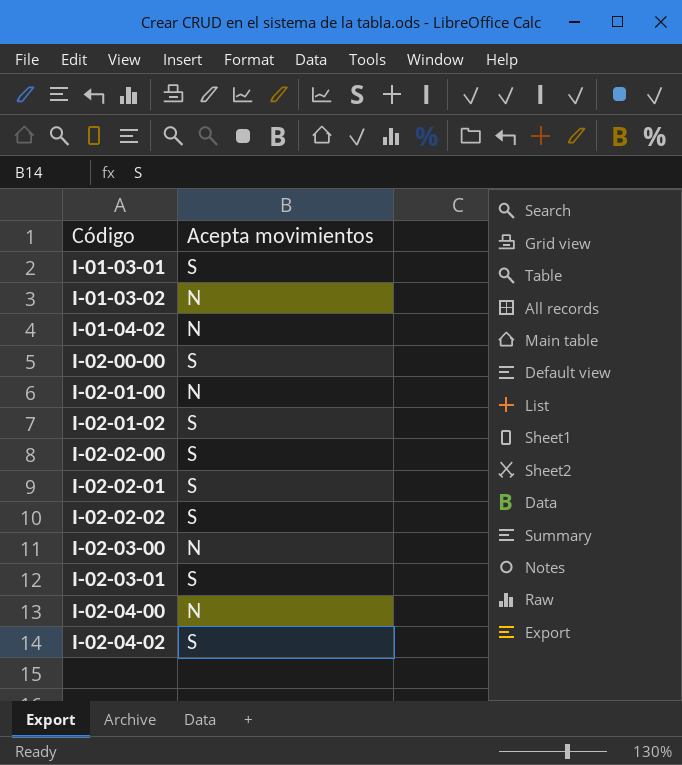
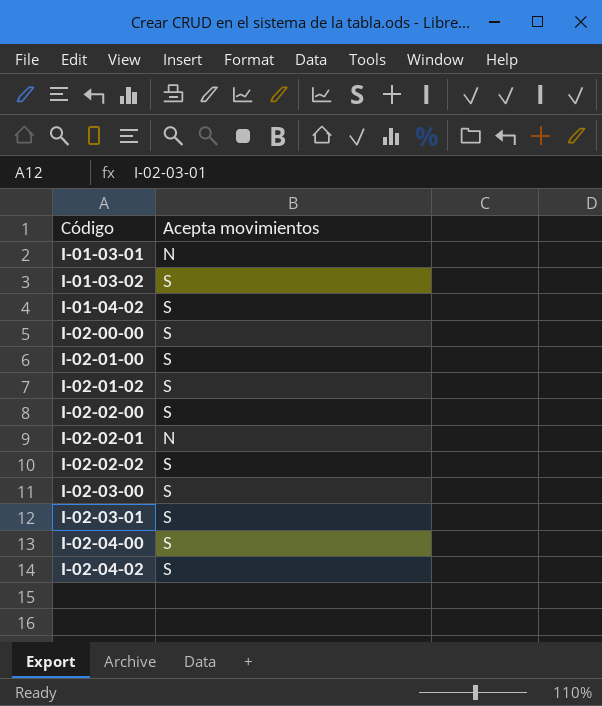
I-01-03-01 | Acepta movimientos: S -> N
I-01-03-02 | Acepta movimientos: N -> S
I-01-04-02 | Acepta movimientos: N -> S
I-02-01-00 | Acepta movimientos: N -> S
I-02-02-01 | Acepta movimientos: S -> N
I-02-03-00 | Acepta movimientos: N -> S
I-02-04-00 | Acepta movimientos: N -> S

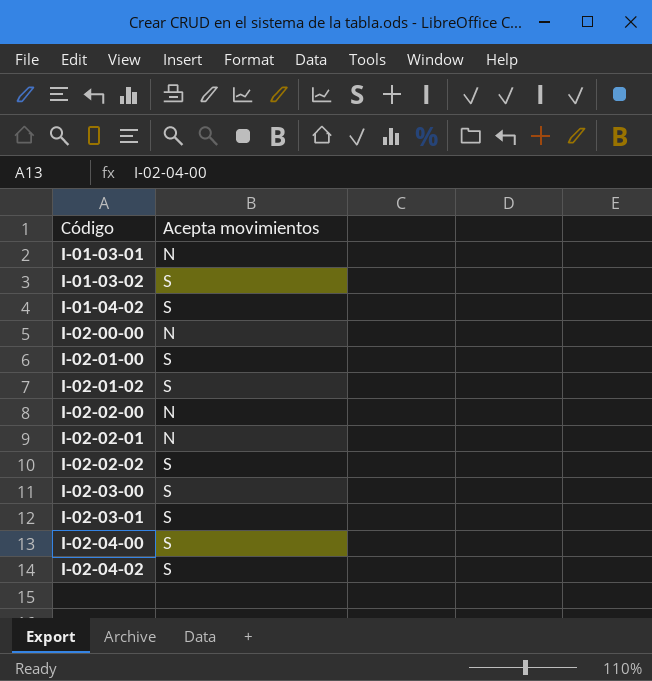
I-02-00-00 | Acepta movimientos: S -> N
I-02-02-00 | Acepta movimientos: S -> N

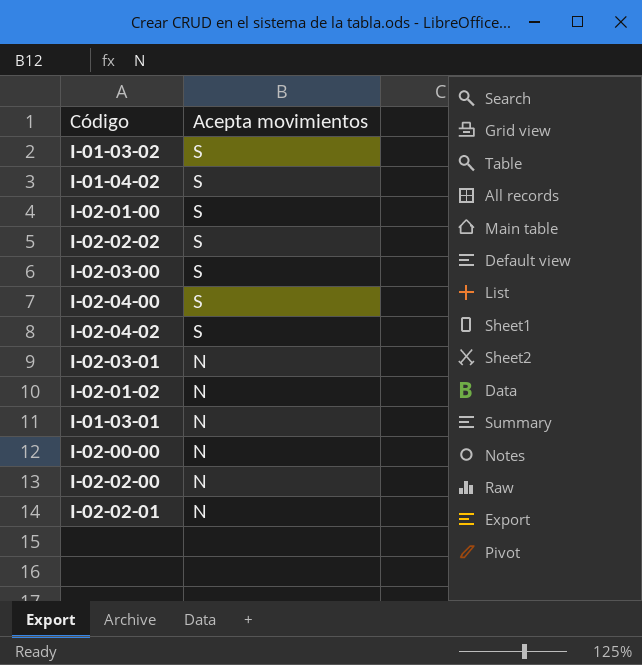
row order: Código ascending -> Acepta movimientos descending
I-02-03-01 | Acepta movimientos: S -> N
I-02-01-02 | Acepta movimientos: S -> N

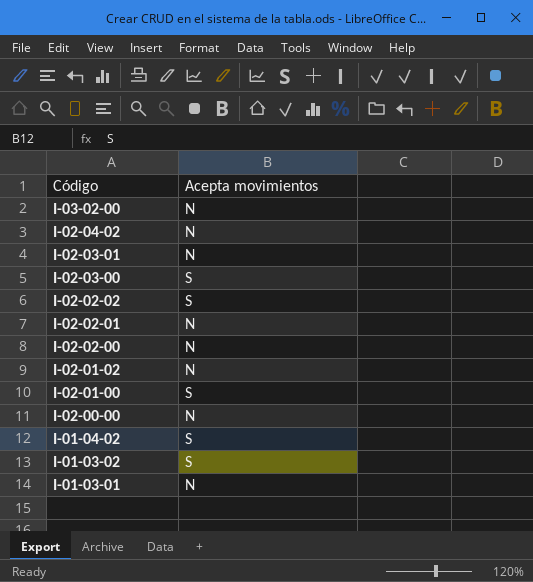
row order: Acepta movimientos descending -> Código descending
row I-02-04-00: S -> none
row I-03-02-00: none -> N
I-02-04-02 | Acepta movimientos: S -> N

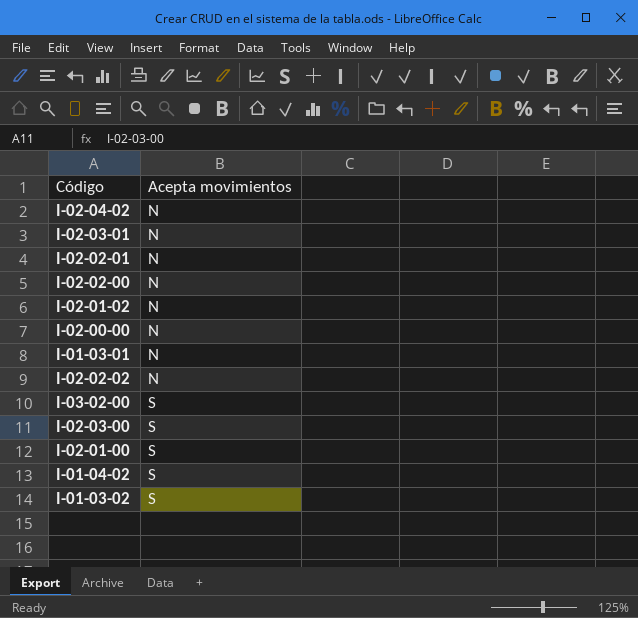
row order: Código descending -> Acepta movimientos ascending
I-02-02-02 | Acepta movimientos: S -> N
I-03-02-00 | Acepta movimientos: N -> S

